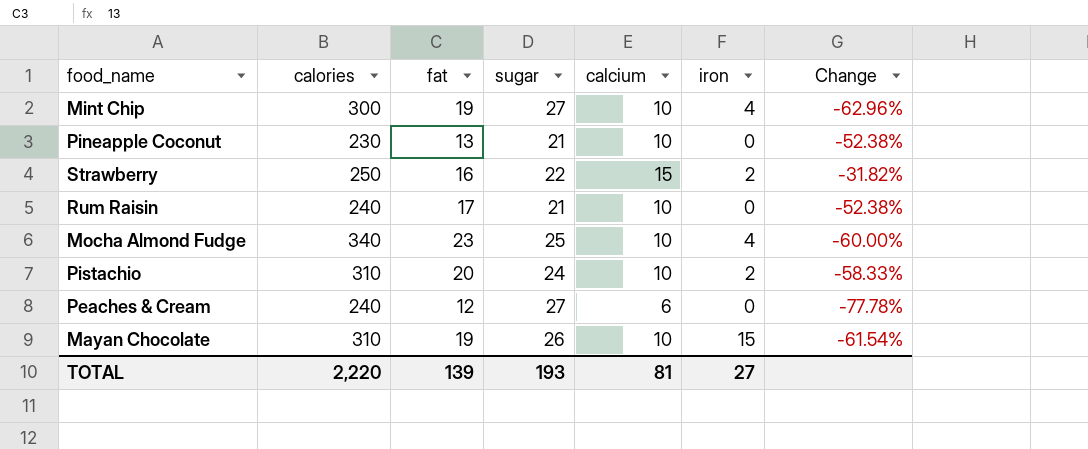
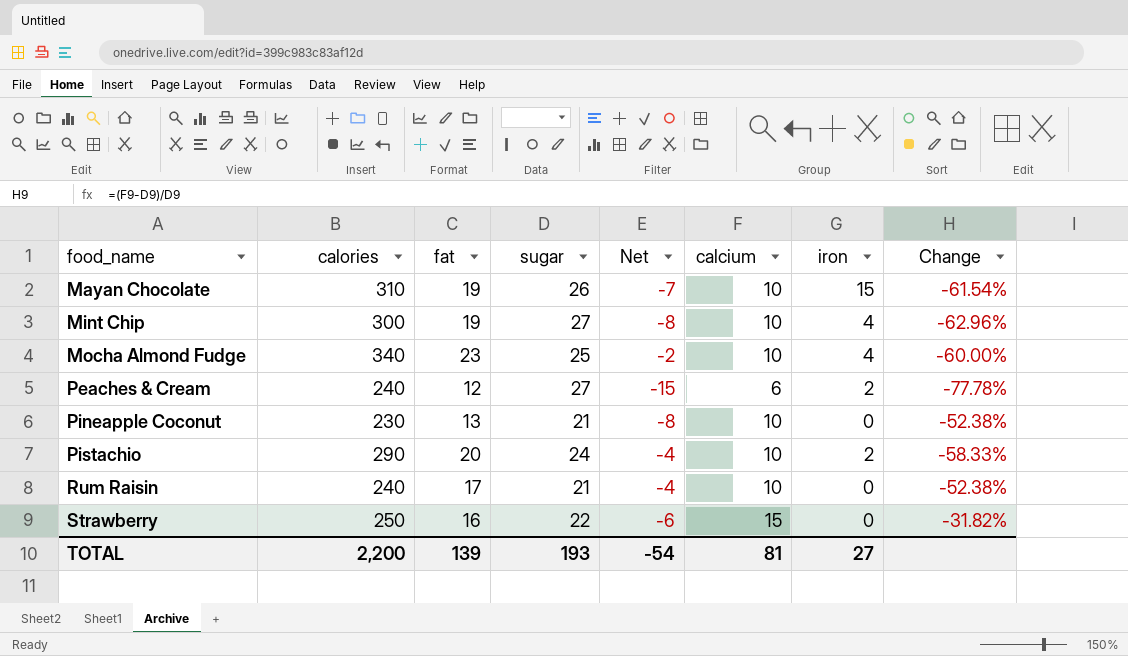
row order: none -> food_name ascending
column Net | formula: none -> [fat] - [sugar]
Peaches & Cream | iron: 0 -> 2
Pistachio | calories: 310 -> 290
Strawberry | iron: 2 -> 0
TOTAL | calories: 2,220 -> 2,200

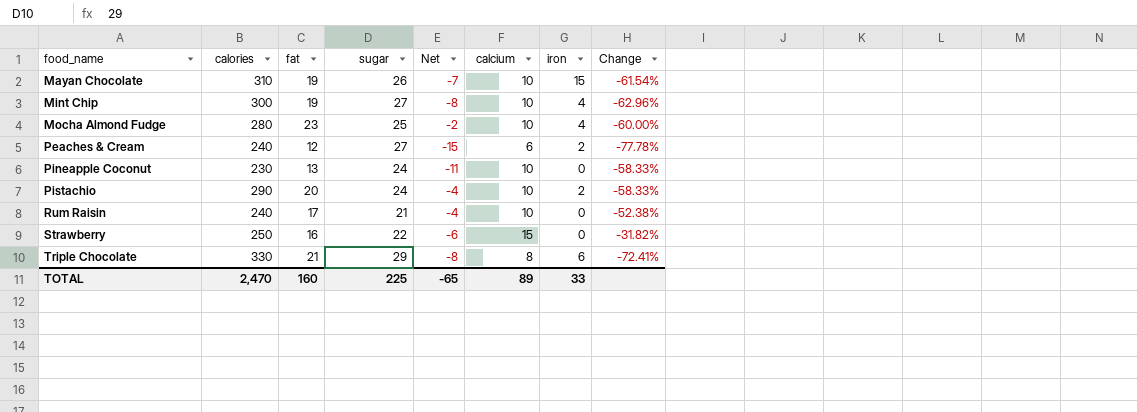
Mocha Almond Fudge | calories: 340 -> 280
Pineapple Coconut | sugar: 21 -> 24
Pineapple Coconut | Net: -8 -> -11
Pineapple Coconut | Change: -52.38% -> -58.33%
row Triple Chocolate: none -> 330 | 21 | 29 | -8 | 8 | 6 | -72.41%
TOTAL | calories: 2,200 -> 2,470
TOTAL | fat: 139 -> 160
TOTAL | sugar: 193 -> 225
TOTAL | Net: -54 -> -65
TOTAL | calcium: 81 -> 89
TOTAL | iron: 27 -> 33

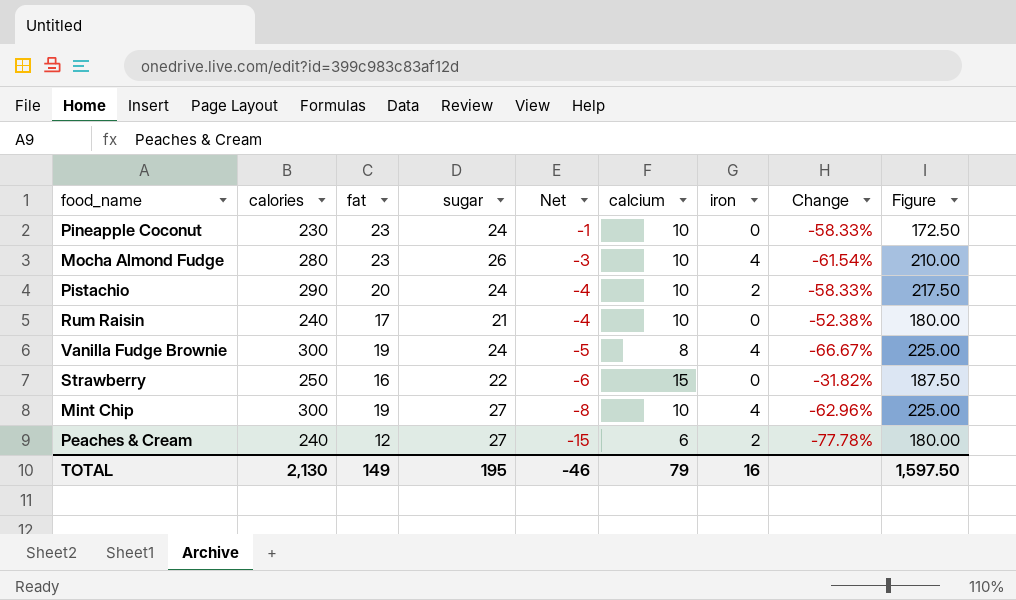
row order: food_name ascending -> Net descending
column Figure | formula: none -> [calories] * 0.75
row Mayan Chocolate: 310 | 19 | 26 | -7 | 10 | 15 | -61.54% -> none
row Triple Chocolate: 330 | 21 | 29 | -8 | 8 | 6 | -72.41% -> none
Pineapple Coconut | fat: 13 -> 23
Pineapple Coconut | Net: -11 -> -1
Mocha Almond Fudge | sugar: 25 -> 26
Mocha Almond Fudge | Net: -2 -> -3
Mocha Almond Fudge | Change: -60.00% -> -61.54%
row Vanilla Fudge Brownie: none -> 300 | 19 | 24 | -5 | 8 | 4 | -66.67% | 225.00
TOTAL | calories: 2,470 -> 2,130
TOTAL | fat: 160 -> 149
TOTAL | sugar: 225 -> 195
TOTAL | Net: -65 -> -46
TOTAL | calcium: 89 -> 79
TOTAL | iron: 33 -> 16

